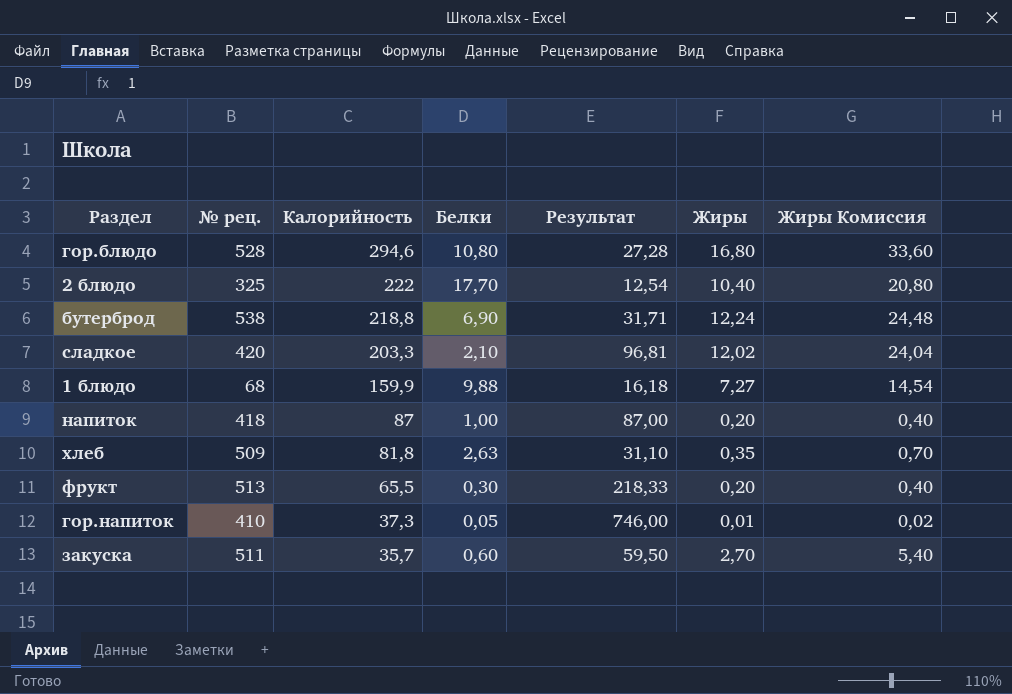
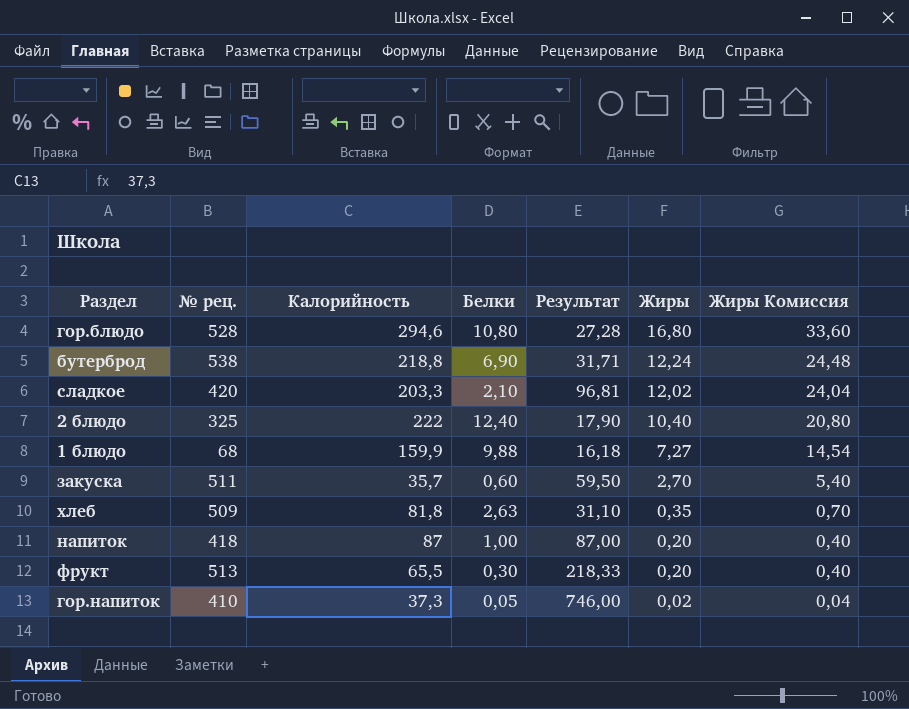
row order: Калорийность descending -> Жиры descending
2 блюдо | Белки: 17,70 -> 12,40
2 блюдо | Результат: 12,54 -> 17,90
гор.напиток | Жиры: 0,01 -> 0,02
гор.напиток | Жиры Комиссия: 0,02 -> 0,04

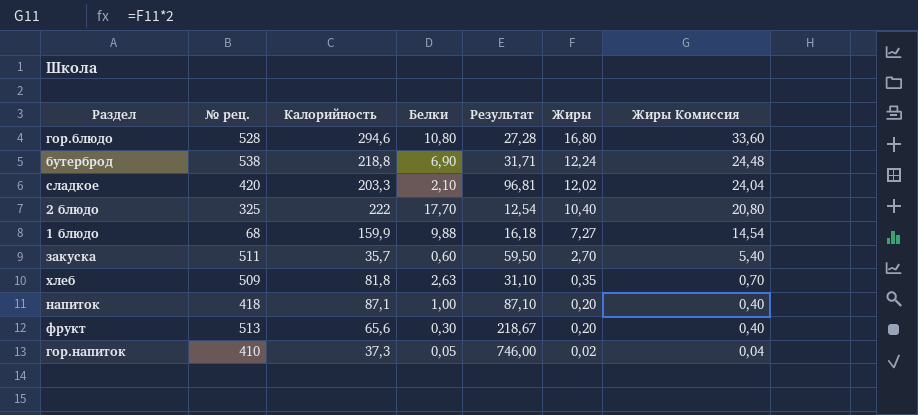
2 блюдо | Белки: 12,40 -> 17,70
2 блюдо | Результат: 17,90 -> 12,54
напиток | Калорийность: 87 -> 87,1
напиток | Результат: 87,00 -> 87,10
фрукт | Калорийность: 65,5 -> 65,6
фрукт | Результат: 218,33 -> 218,67

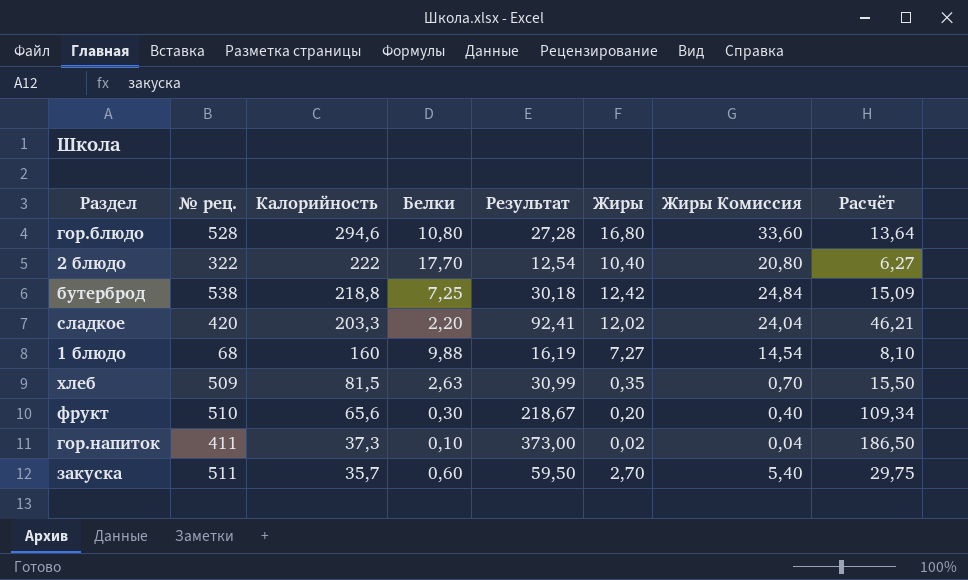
row order: Жиры descending -> Калорийность descending
column Расчёт | formula: none -> [Результат] * 0,5
row напиток: 418 | 87,1 | 1,00 | 87,10 | 0,20 | 0,40 -> none
2 блюдо | № рец.: 325 -> 322
бутерброд | Белки: 6,90 -> 7,25
бутерброд | Результат: 31,71 -> 30,18
бутерброд | Жиры: 12,24 -> 12,42
бутерброд | Жиры Комиссия: 24,48 -> 24,84
сладкое | Белки: 2,10 -> 2,20
сладкое | Результат: 96,81 -> 92,41
1 блюдо | Калорийность: 159,9 -> 160
1 блюдо | Результат: 16,18 -> 16,19
хлеб | Калорийность: 81,8 -> 81,5
хлеб | Результат: 31,10 -> 30,99
фрукт | № рец.: 513 -> 510
гор.напиток | № рец.: 410 -> 411
гор.напиток | Белки: 0,05 -> 0,10
гор.напиток | Результат: 746,00 -> 373,00

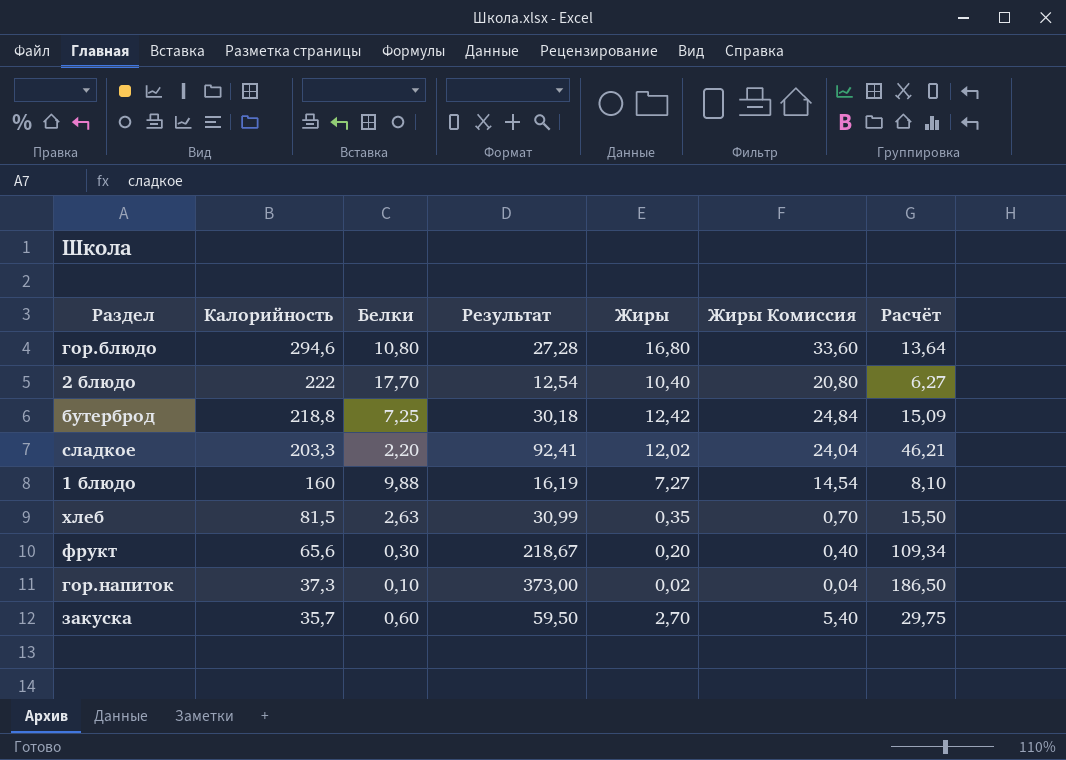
column № рец. | position: 2 -> none

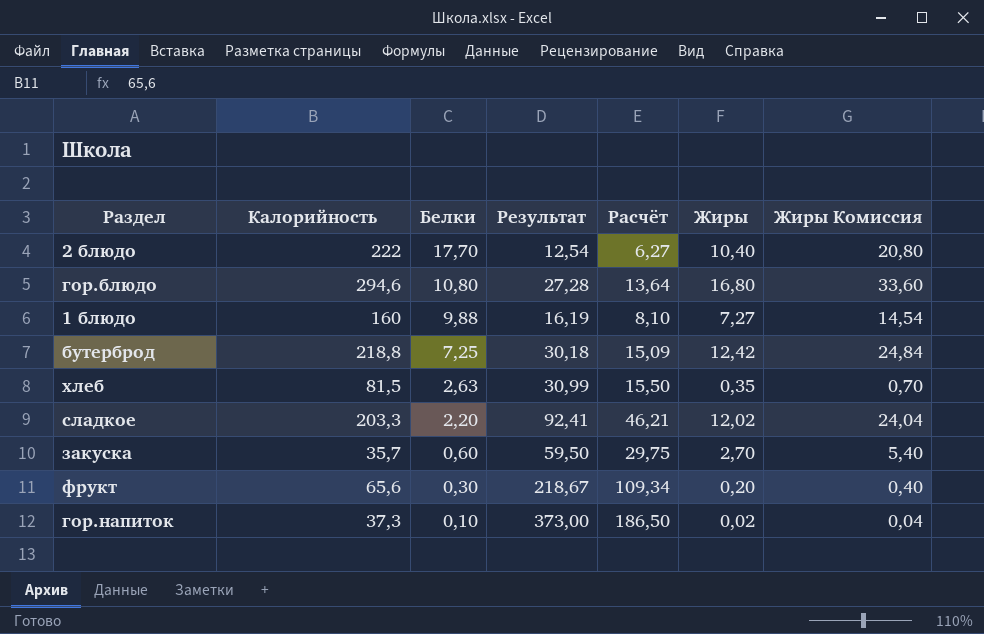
row order: Калорийность descending -> Белки descending
column Расчёт | position: 7 -> 5

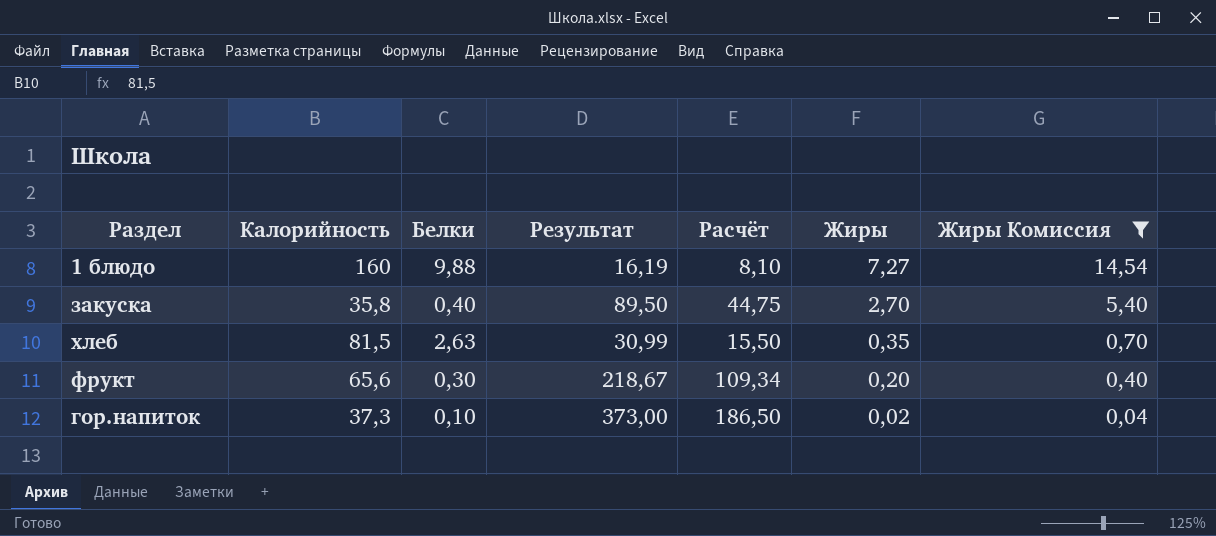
filter: none -> Жиры Комиссия <= 14,54
row order: Белки descending -> Жиры descending
закуска | Калорийность: 35,7 -> 35,8
закуска | Белки: 0,60 -> 0,40
закуска | Результат: 59,50 -> 89,50
закуска | Расчёт: 29,75 -> 44,75

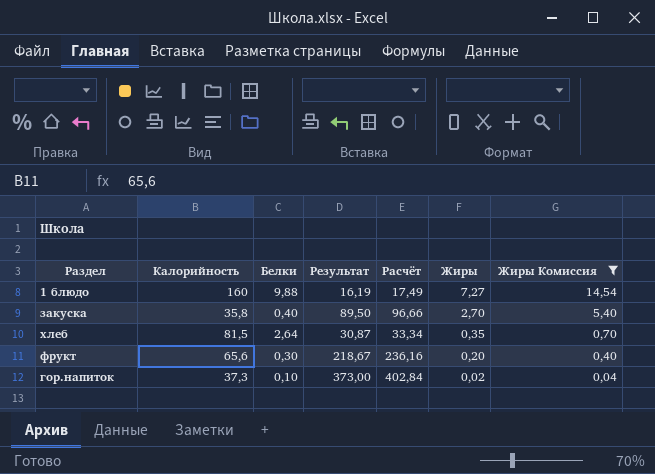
column Расчёт | formula: [Результат] * 0,5 -> [Результат] * 1,08
хлеб | Белки: 2,63 -> 2,64
хлеб | Результат: 30,99 -> 30,87

